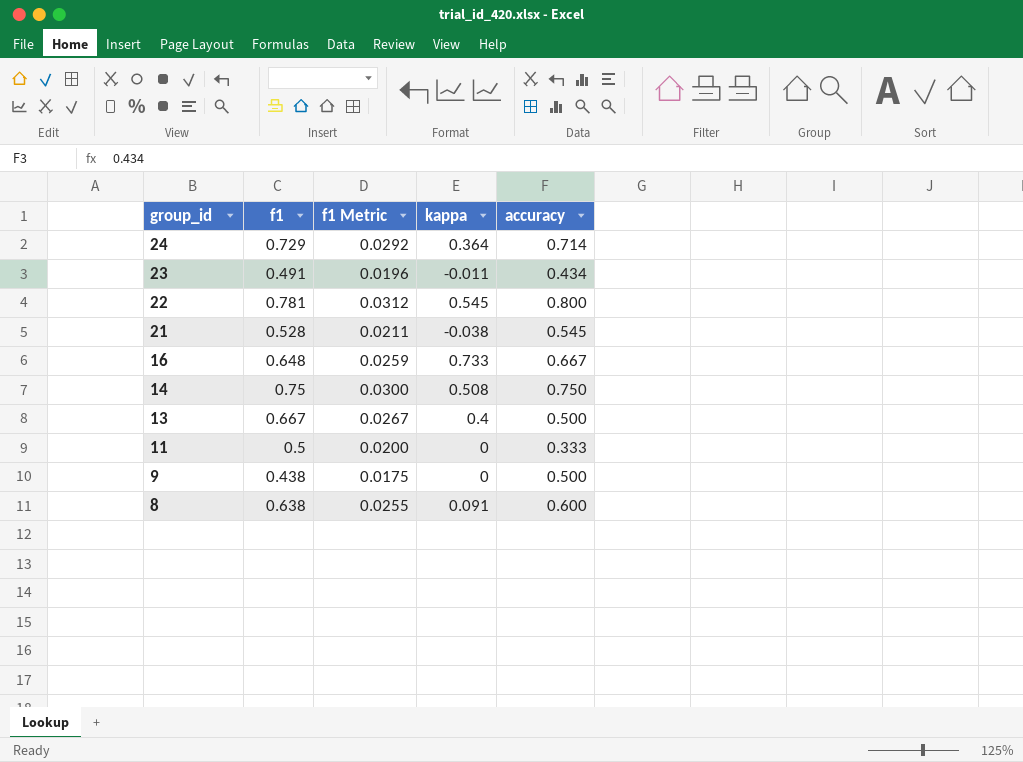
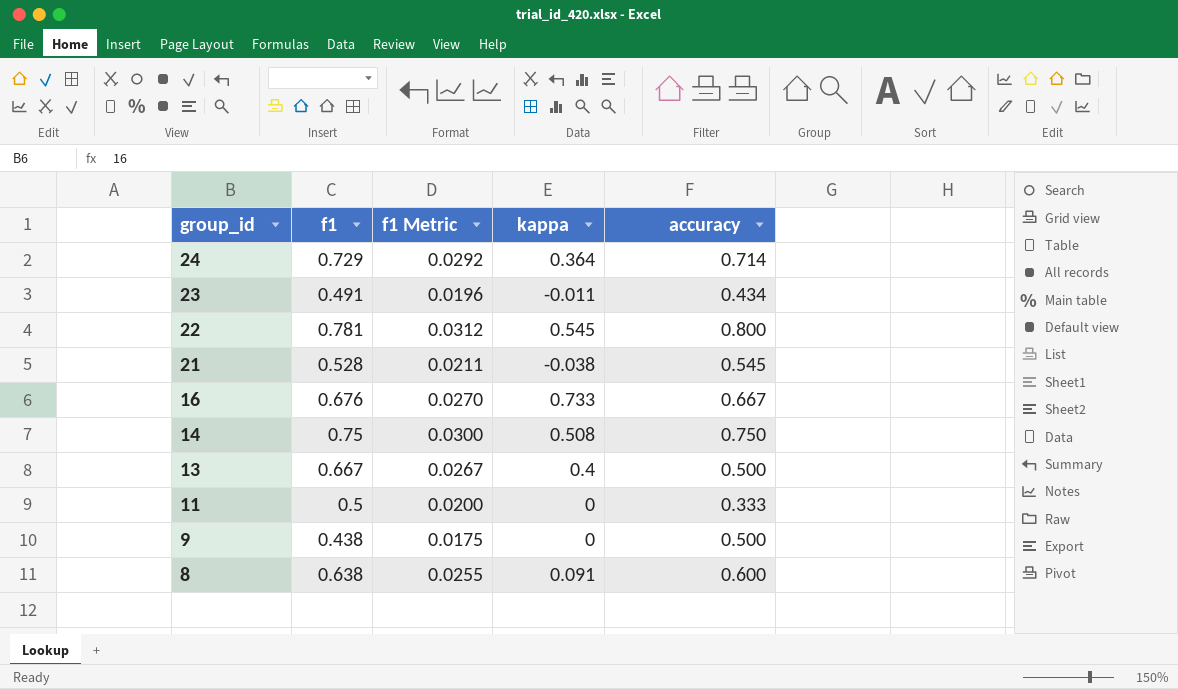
16 | f1: 0.648 -> 0.676
16 | f1 Metric: 0.0259 -> 0.0270

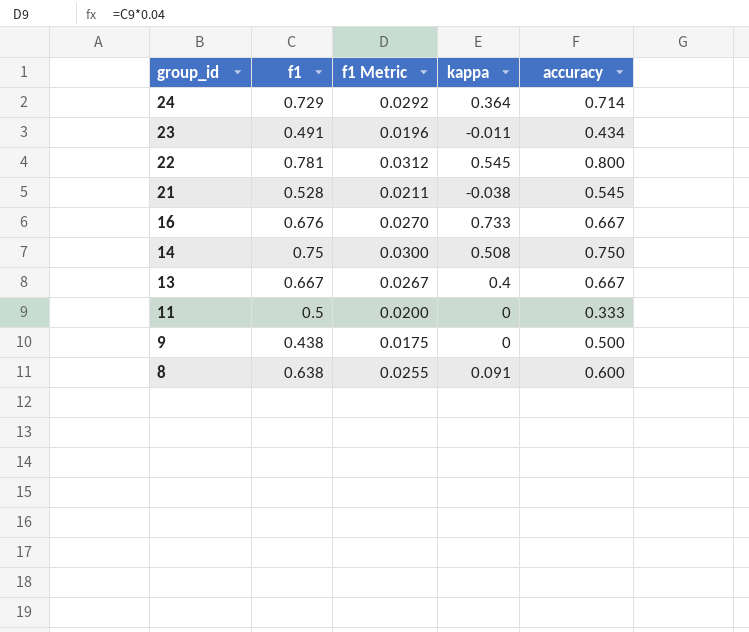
13 | accuracy: 0.500 -> 0.667

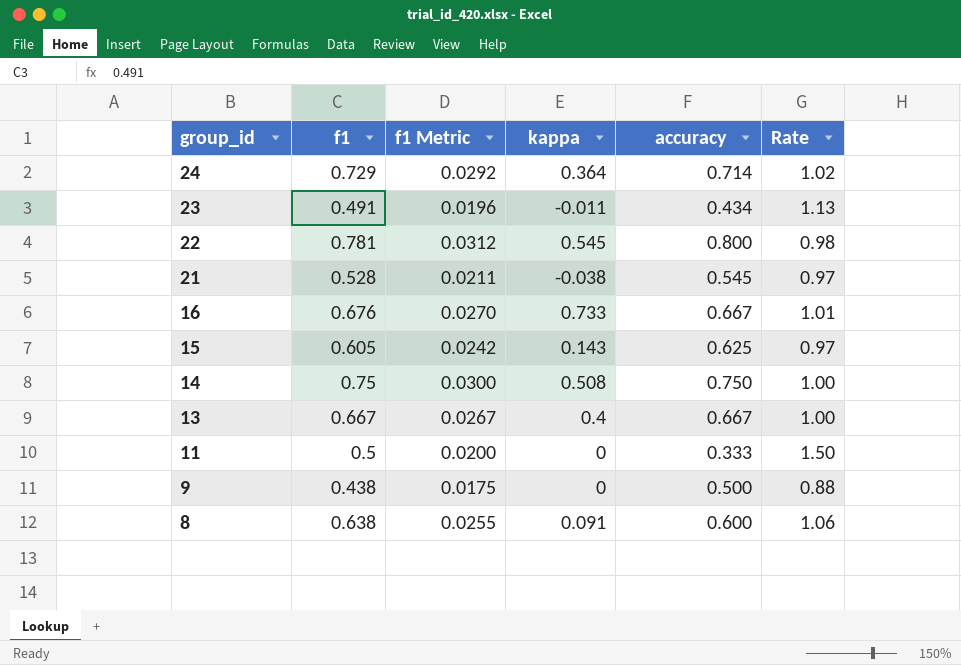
column Rate | formula: none -> [f1] / [accuracy]
row 15: none -> 0.605 | 0.0242 | 0.143 | 0.625 | 0.97

